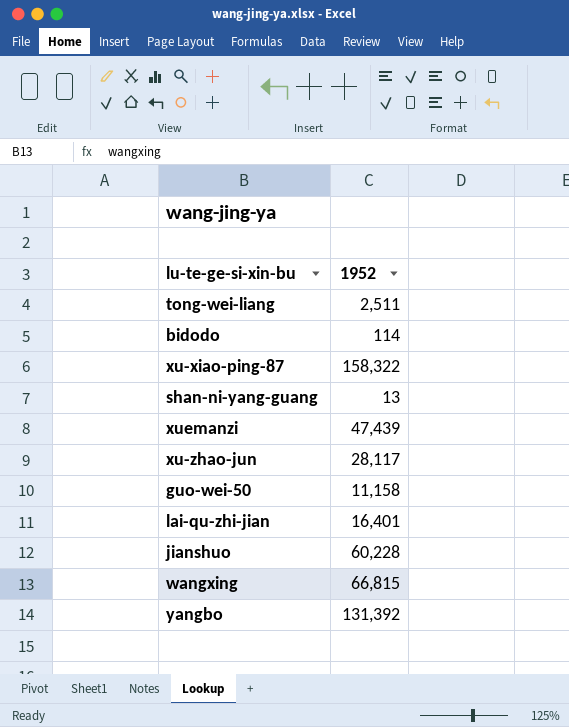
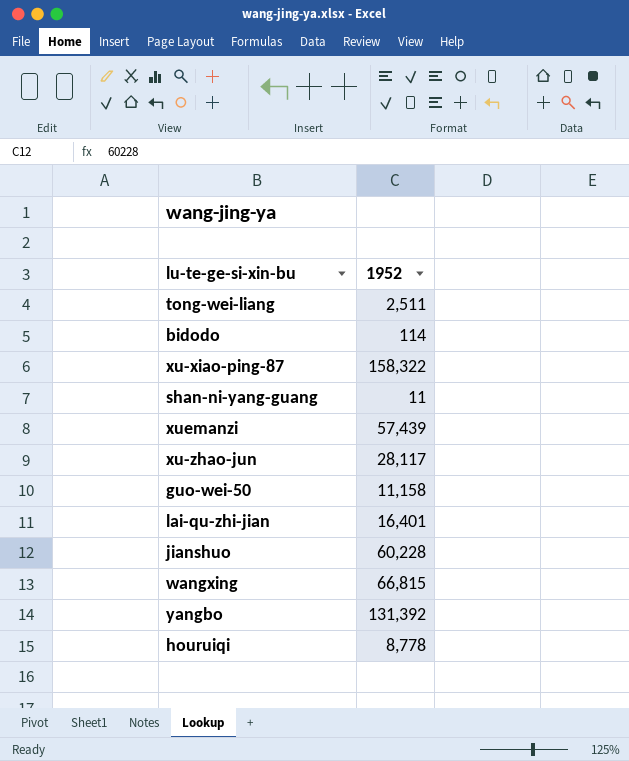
shan-ni-yang-guang | 1952: 13 -> 11
xuemanzi | 1952: 47,439 -> 57,439
row houruiqi: none -> 8,778

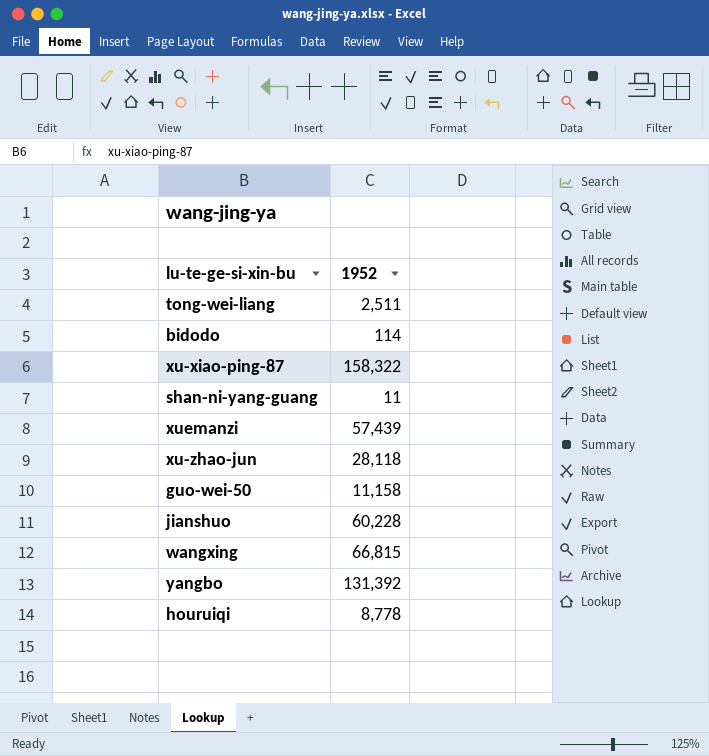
row lai-qu-zhi-jian: 16,401 -> none
xu-zhao-jun | 1952: 28,117 -> 28,118

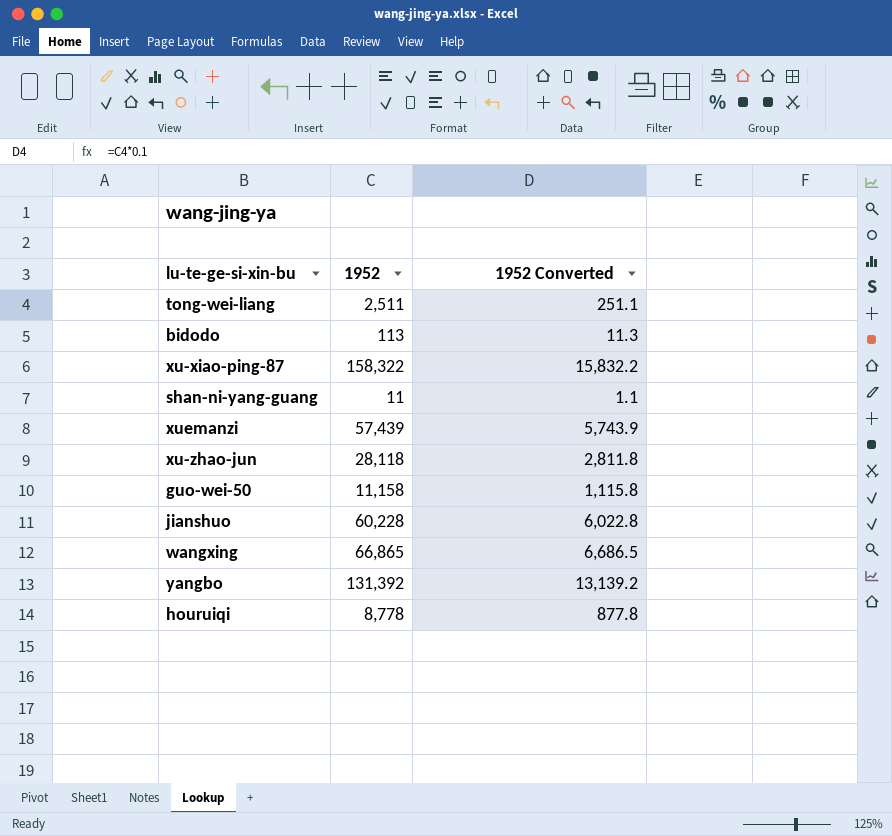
column 1952 Converted | formula: none -> [1952] * 0.1
bidodo | 1952: 114 -> 113
wangxing | 1952: 66,815 -> 66,865

